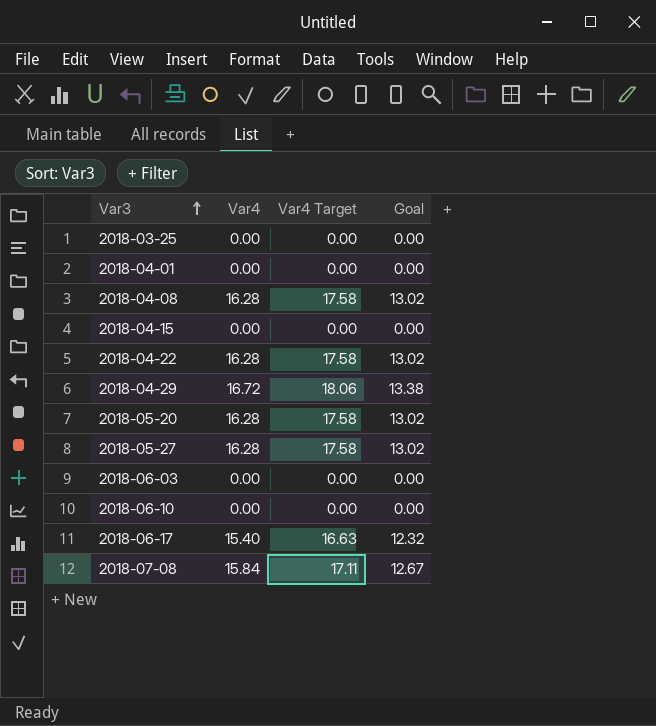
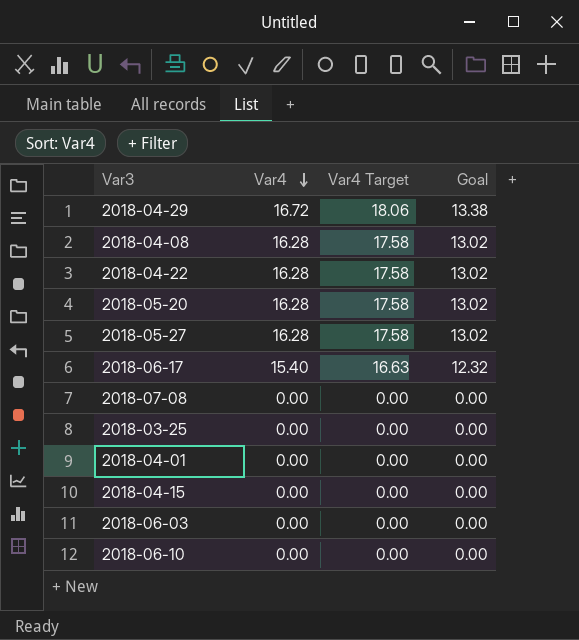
row order: Var3 ascending -> Var4 descending
2018-07-08 | Var4: 15.84 -> 0.00
2018-07-08 | Var4 Target: 17.11 -> 0.00
2018-07-08 | Goal: 12.67 -> 0.00

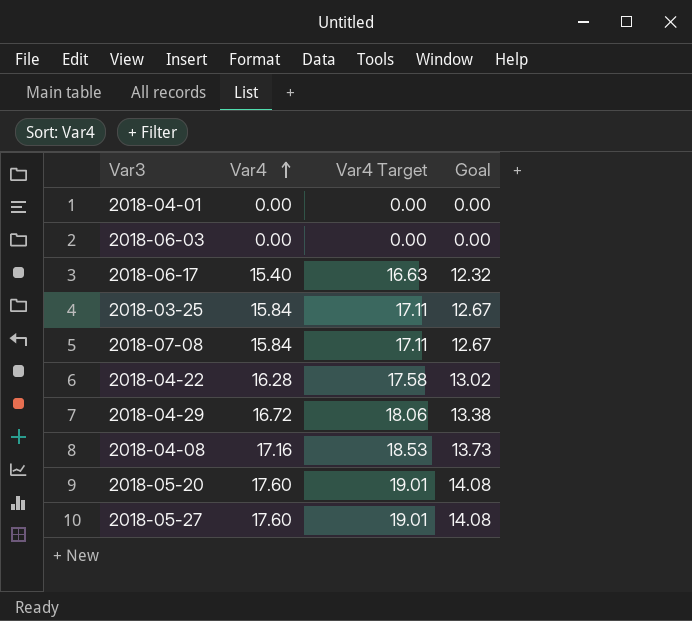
row order: Var4 descending -> Var4 ascending
row 2018-04-15: 0.00 | 0.00 | 0.00 -> none
row 2018-06-10: 0.00 | 0.00 | 0.00 -> none
2018-03-25 | Var4: 0.00 -> 15.84
2018-03-25 | Var4 Target: 0.00 -> 17.11
2018-03-25 | Goal: 0.00 -> 12.67
2018-07-08 | Var4: 0.00 -> 15.84
2018-07-08 | Var4 Target: 0.00 -> 17.11
2018-07-08 | Goal: 0.00 -> 12.67
2018-04-08 | Var4: 16.28 -> 17.16
2018-04-08 | Var4 Target: 17.58 -> 18.53
2018-04-08 | Goal: 13.02 -> 13.73
2018-05-20 | Var4: 16.28 -> 17.60
2018-05-20 | Var4 Target: 17.58 -> 19.01
2018-05-20 | Goal: 13.02 -> 14.08
2018-05-27 | Var4: 16.28 -> 17.60
2018-05-27 | Var4 Target: 17.58 -> 19.01
2018-05-27 | Goal: 13.02 -> 14.08

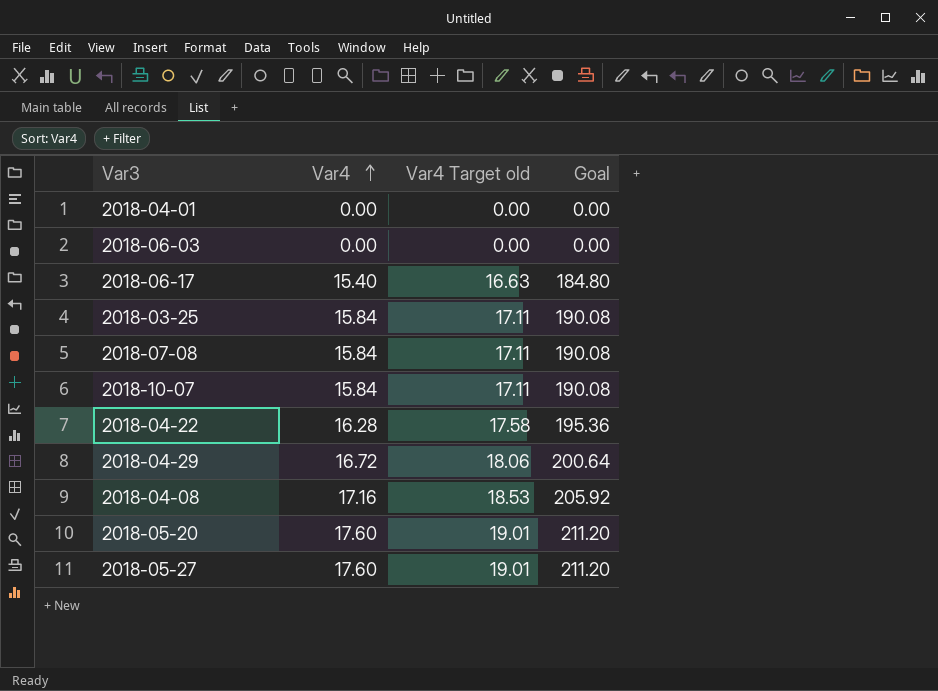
column name: Var4 Target -> Var4 Target old
column Goal | formula: [Var4] * 0.8 -> [Var4] * 12
row 2018-10-07: none -> 15.84 | 17.11 | 190.08

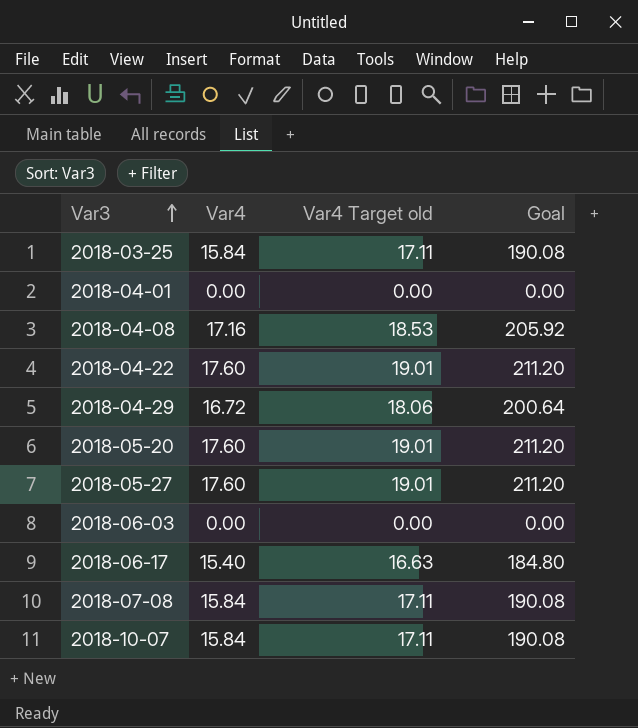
row order: Var4 ascending -> Var3 ascending
2018-04-22 | Var4: 16.28 -> 17.60
2018-04-22 | Var4 Target old: 17.58 -> 19.01
2018-04-22 | Goal: 195.36 -> 211.20

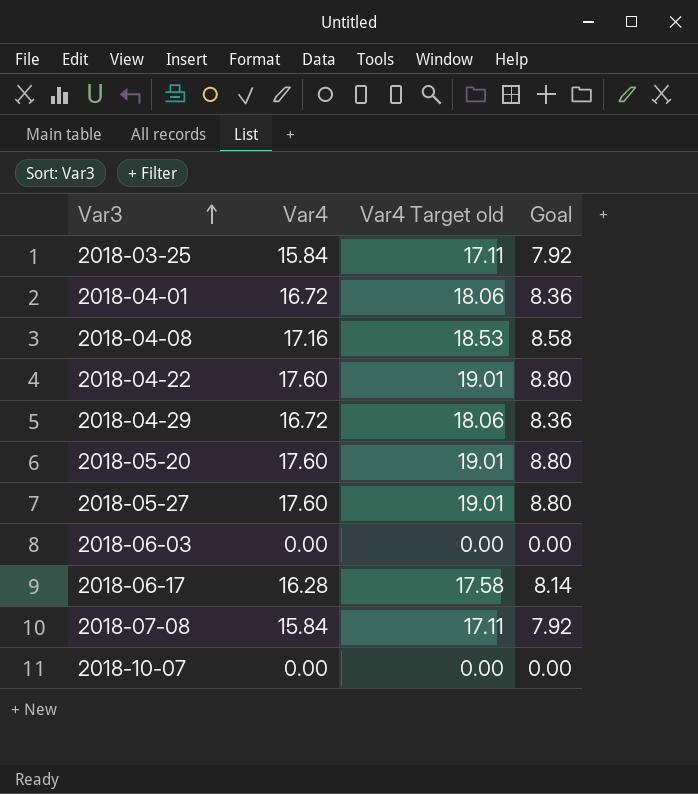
column Goal | formula: [Var4] * 12 -> [Var4] * 0.5
2018-04-01 | Var4: 0.00 -> 16.72
2018-04-01 | Var4 Target old: 0.00 -> 18.06
2018-06-17 | Var4: 15.40 -> 16.28
2018-06-17 | Var4 Target old: 16.63 -> 17.58
2018-10-07 | Var4: 15.84 -> 0.00
2018-10-07 | Var4 Target old: 17.11 -> 0.00

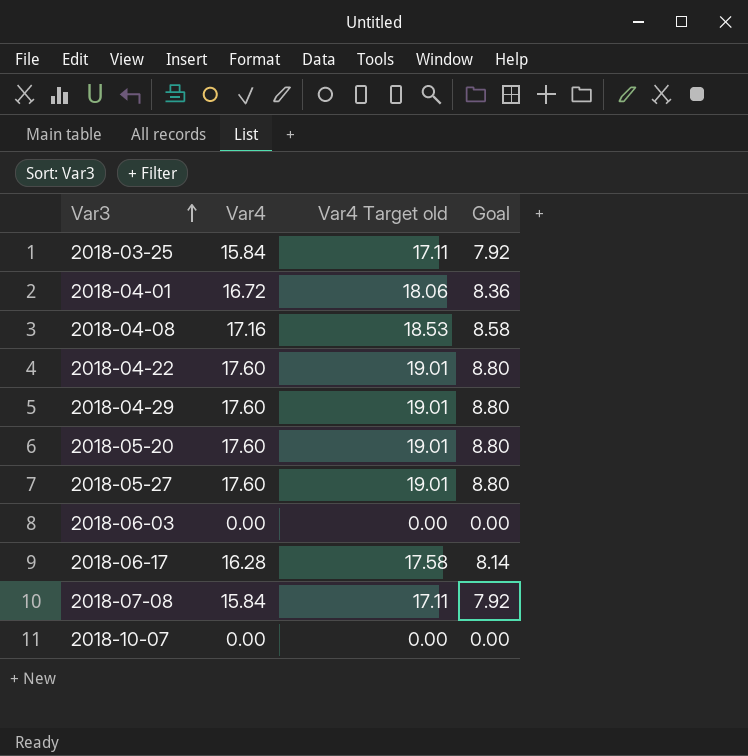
2018-04-29 | Var4: 16.72 -> 17.60
2018-04-29 | Var4 Target old: 18.06 -> 19.01
2018-04-29 | Goal: 8.36 -> 8.80

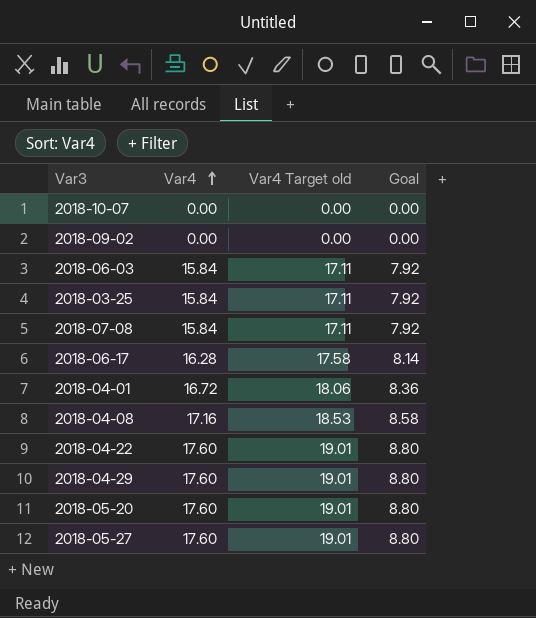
row order: Var3 ascending -> Var4 ascending
row 2018-09-02: none -> 0.00 | 0.00 | 0.00
2018-06-03 | Var4: 0.00 -> 15.84
2018-06-03 | Var4 Target old: 0.00 -> 17.11
2018-06-03 | Goal: 0.00 -> 7.92

